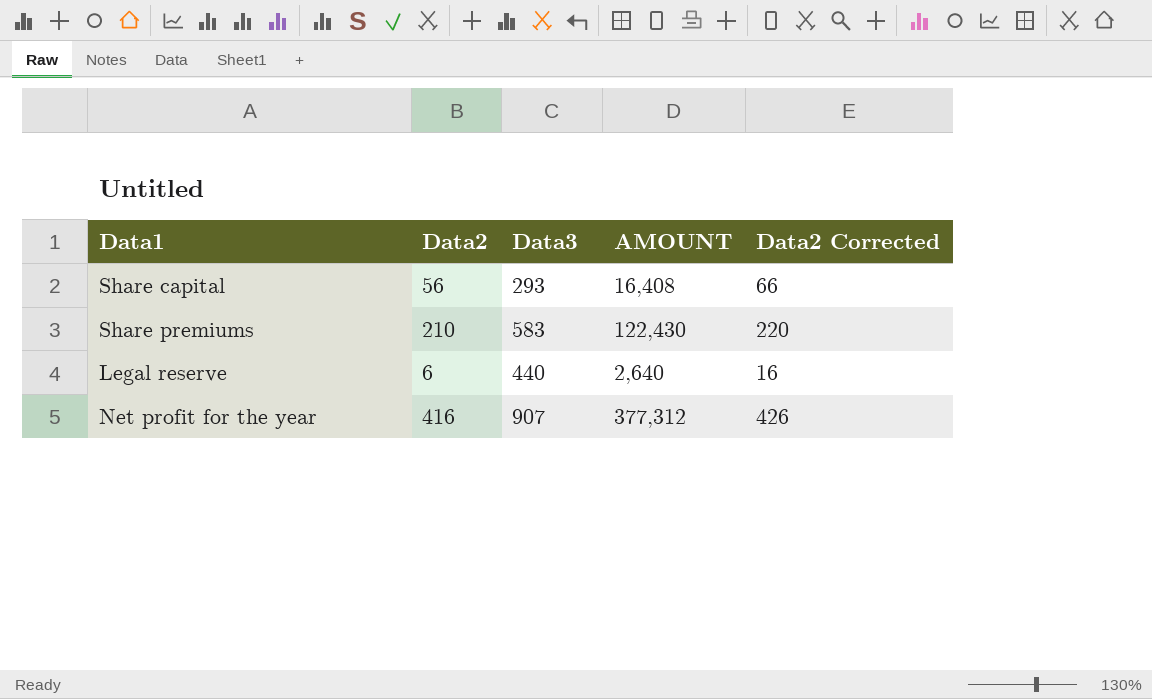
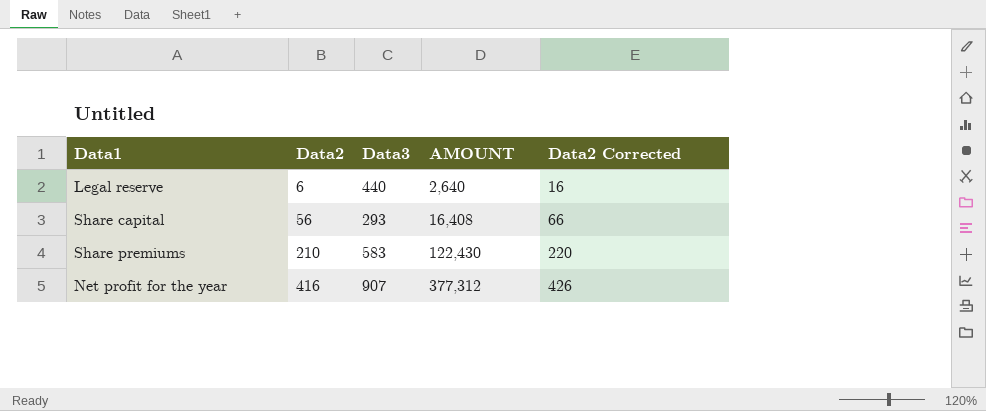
row order: none -> Data2 ascending

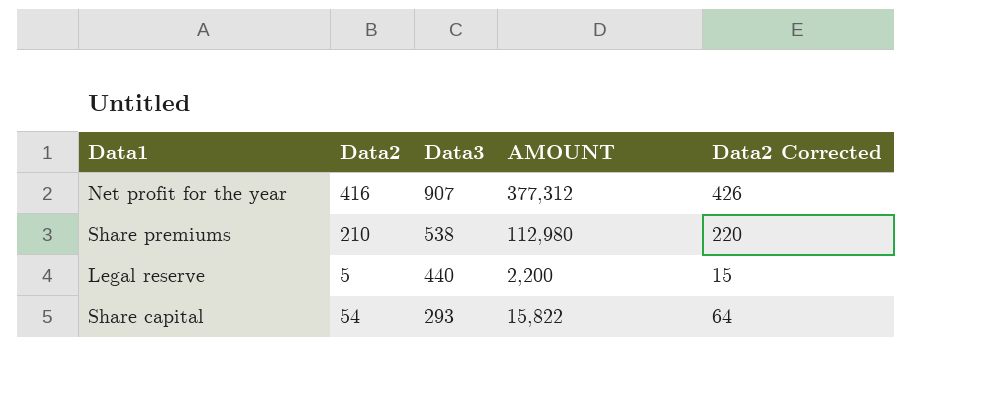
row order: Data2 ascending -> Data3 descending
Share premiums | Data3: 583 -> 538
Share premiums | AMOUNT: 122,430 -> 112,980
Legal reserve | Data2: 6 -> 5
Legal reserve | AMOUNT: 2,640 -> 2,200
Legal reserve | Data2 Corrected: 16 -> 15
Share capital | Data2: 56 -> 54
Share capital | AMOUNT: 16,408 -> 15,822
Share capital | Data2 Corrected: 66 -> 64

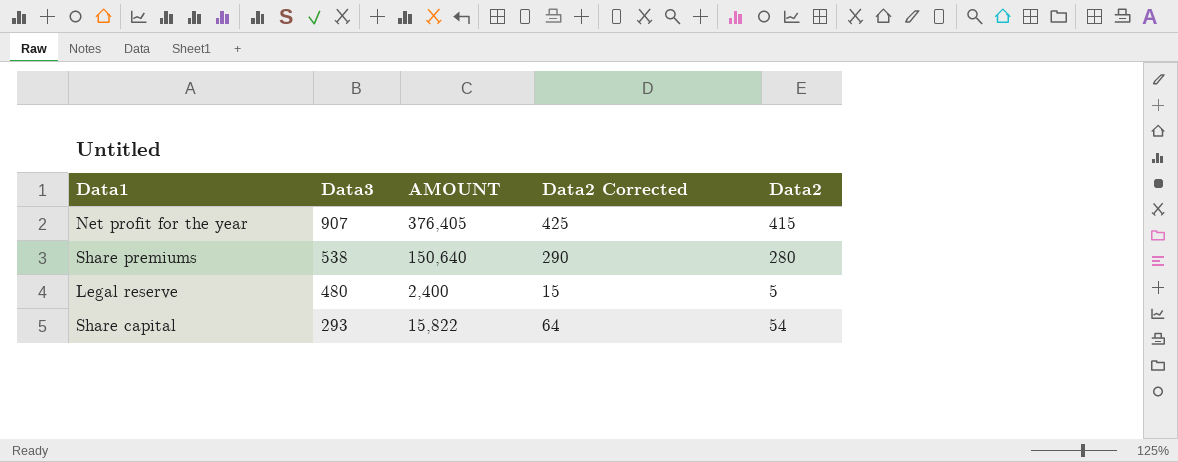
column Data2 | position: 2 -> 5
Net profit for the year | AMOUNT: 377,312 -> 376,405
Net profit for the year | Data2 Corrected: 426 -> 425
Net profit for the year | Data2: 416 -> 415
Share premiums | AMOUNT: 112,980 -> 150,640
Share premiums | Data2 Corrected: 220 -> 290
Share premiums | Data2: 210 -> 280
Legal reserve | Data3: 440 -> 480
Legal reserve | AMOUNT: 2,200 -> 2,400

